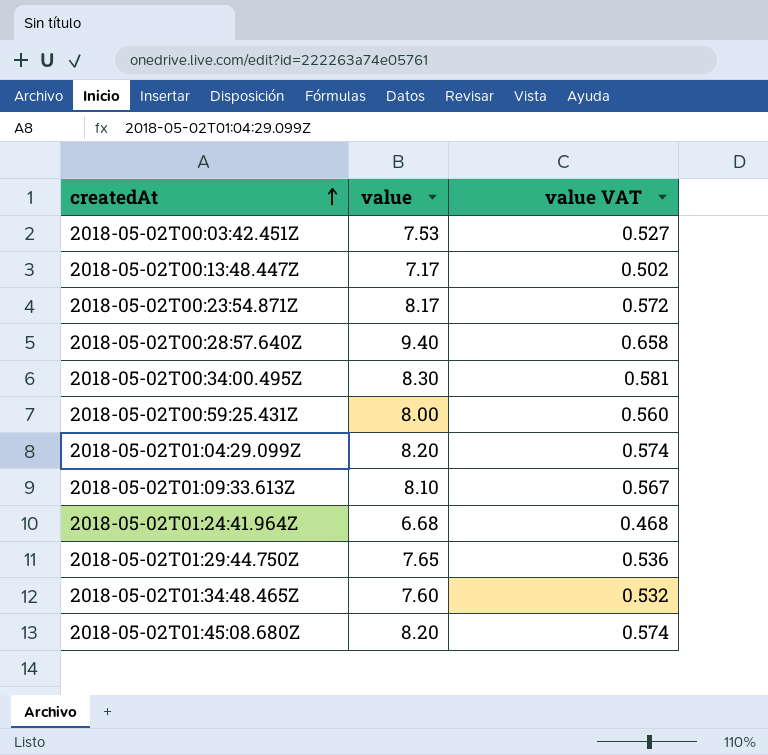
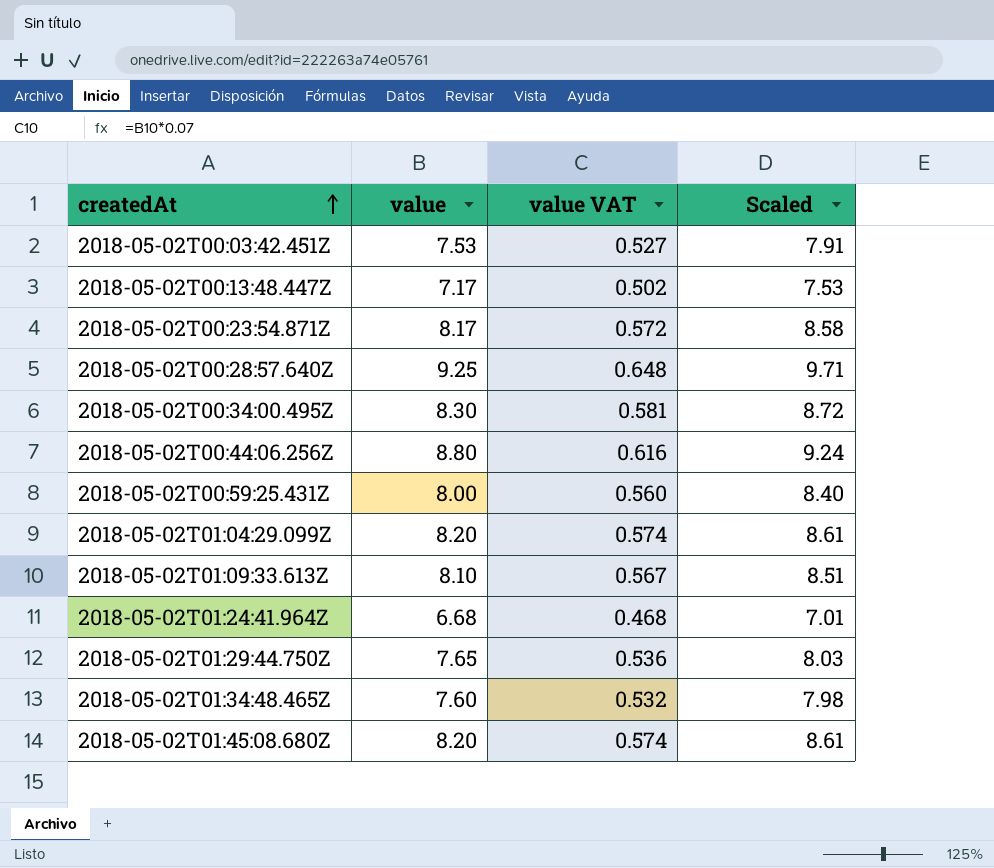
column Scaled | formula: none -> [value] * 1.05
2018-05-02T00:28:57.640Z | value: 9.40 -> 9.25
2018-05-02T00:28:57.640Z | value VAT: 0.658 -> 0.648
row 2018-05-02T00:44:06.256Z: none -> 8.80 | 0.616 | 9.24

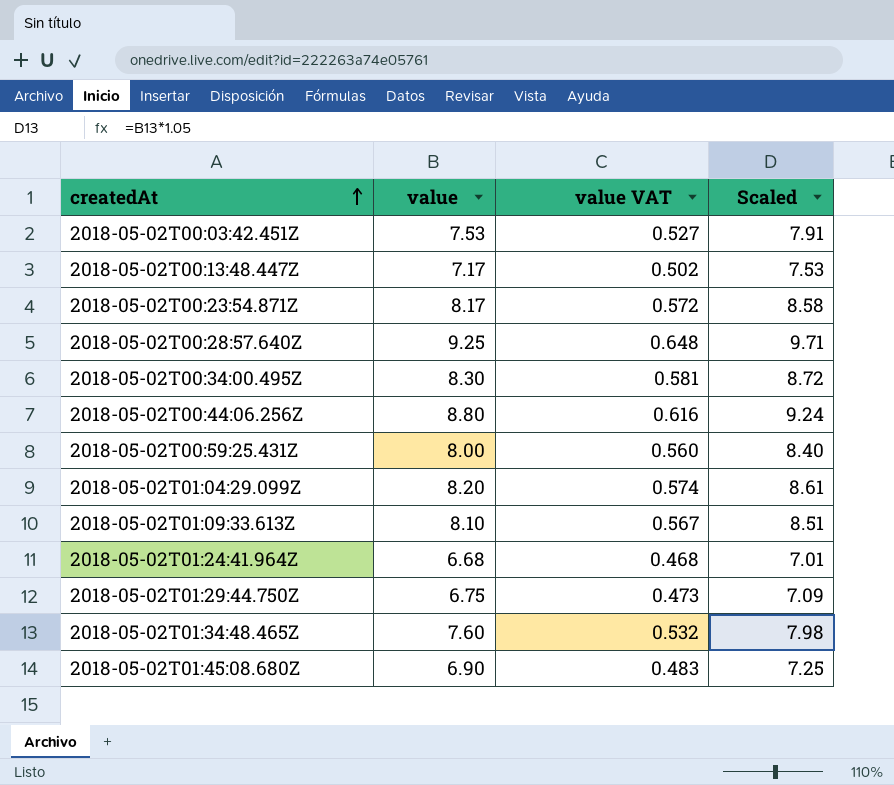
2018-05-02T01:29:44.750Z | value: 7.65 -> 6.75
2018-05-02T01:29:44.750Z | value VAT: 0.536 -> 0.473
2018-05-02T01:29:44.750Z | Scaled: 8.03 -> 7.09
2018-05-02T01:45:08.680Z | value: 8.20 -> 6.90
2018-05-02T01:45:08.680Z | value VAT: 0.574 -> 0.483
2018-05-02T01:45:08.680Z | Scaled: 8.61 -> 7.25

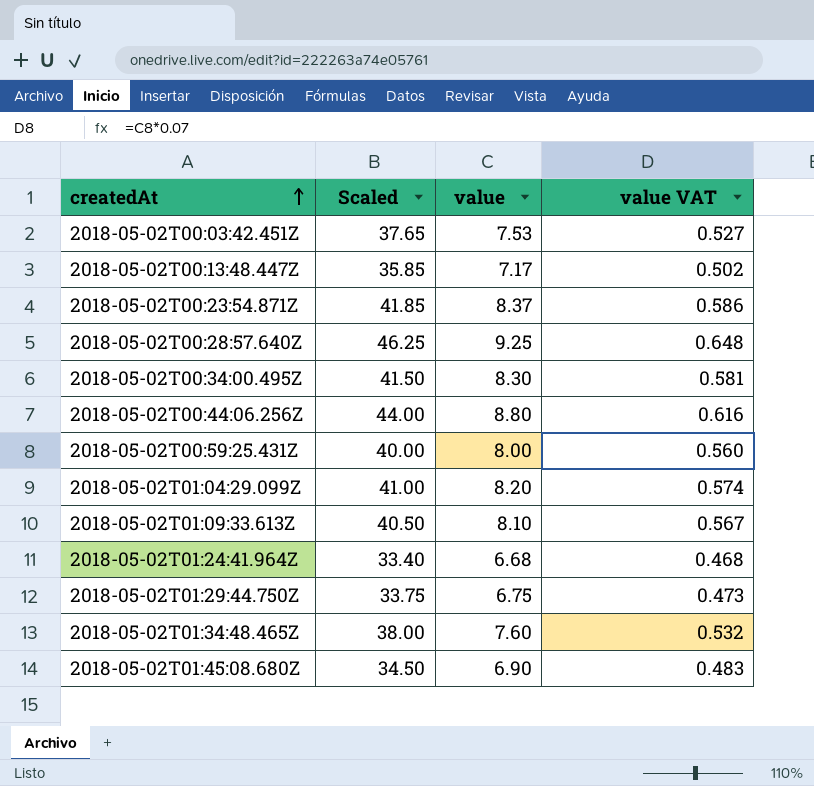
column Scaled | formula: [value] * 1.05 -> [value] * 5
column Scaled | position: 4 -> 2
2018-05-02T00:23:54.871Z | value: 8.17 -> 8.37
2018-05-02T00:23:54.871Z | value VAT: 0.572 -> 0.586

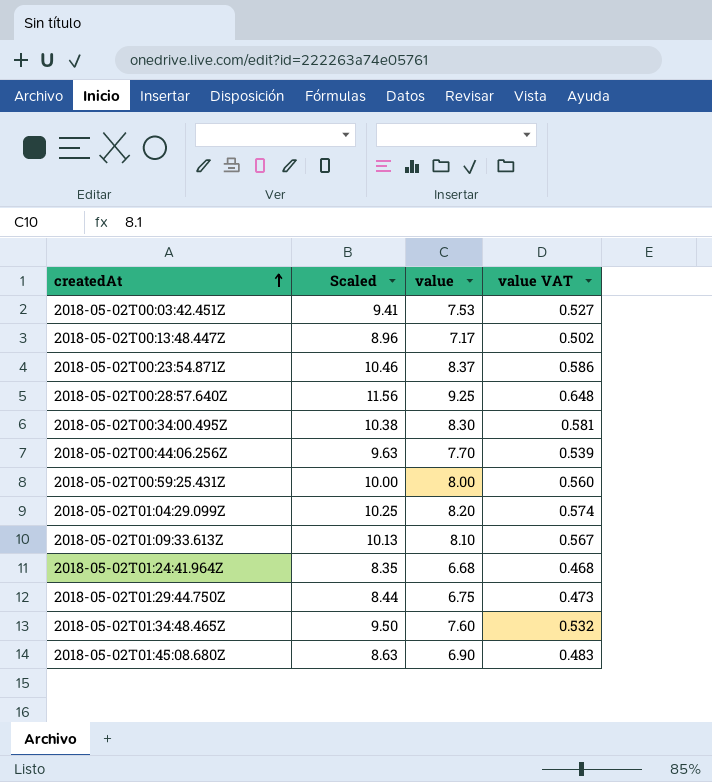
column Scaled | formula: [value] * 5 -> [value] * 1.25
2018-05-02T00:44:06.256Z | value: 8.80 -> 7.70
2018-05-02T00:44:06.256Z | value VAT: 0.616 -> 0.539

